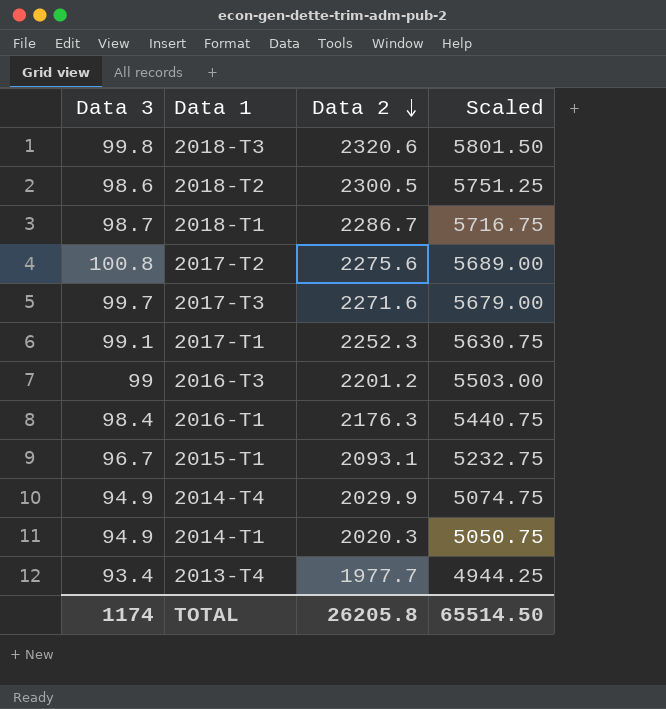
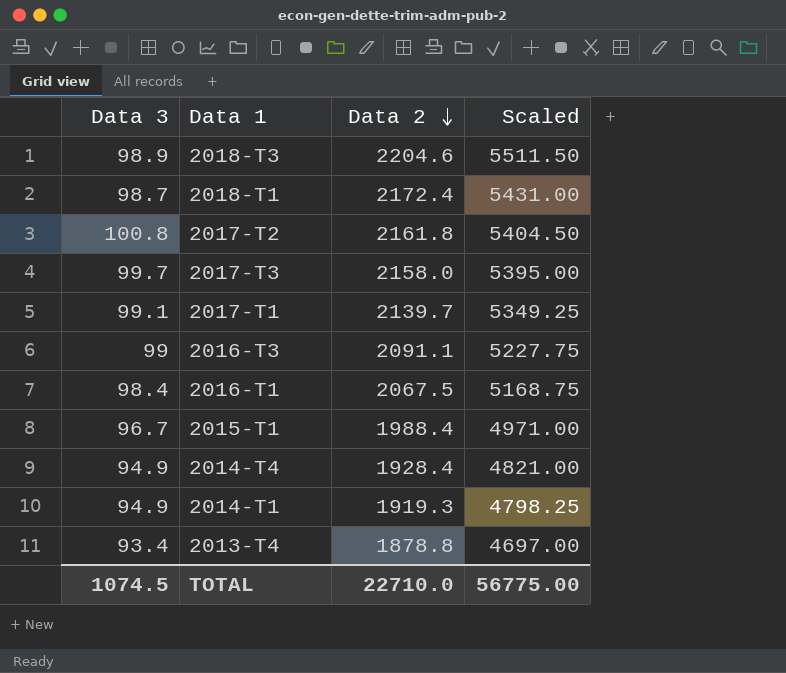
row 2018-T2: 98.6 | 2300.5 | 5751.25 -> none
2018-T3 | Data 3: 99.8 -> 98.9
2018-T3 | Data 2: 2320.6 -> 2204.6
2018-T3 | Scaled: 5801.50 -> 5511.50
2018-T1 | Data 2: 2286.7 -> 2172.4
2018-T1 | Scaled: 5716.75 -> 5431.00
2017-T2 | Data 2: 2275.6 -> 2161.8
2017-T2 | Scaled: 5689.00 -> 5404.50
2017-T3 | Data 2: 2271.6 -> 2158.0
2017-T3 | Scaled: 5679.00 -> 5395.00
2017-T1 | Data 2: 2252.3 -> 2139.7
2017-T1 | Scaled: 5630.75 -> 5349.25
2016-T3 | Data 2: 2201.2 -> 2091.1
2016-T3 | Scaled: 5503.00 -> 5227.75
2016-T1 | Data 2: 2176.3 -> 2067.5
2016-T1 | Scaled: 5440.75 -> 5168.75
2015-T1 | Data 2: 2093.1 -> 1988.4
2015-T1 | Scaled: 5232.75 -> 4971.00
2014-T4 | Data 2: 2029.9 -> 1928.4
2014-T4 | Scaled: 5074.75 -> 4821.00
2014-T1 | Data 2: 2020.3 -> 1919.3
2014-T1 | Scaled: 5050.75 -> 4798.25
2013-T4 | Data 2: 1977.7 -> 1878.8
2013-T4 | Scaled: 4944.25 -> 4697.00
TOTAL | Data 3: 1174 -> 1074.5
TOTAL | Data 2: 26205.8 -> 22710.0
TOTAL | Scaled: 65514.50 -> 56775.00

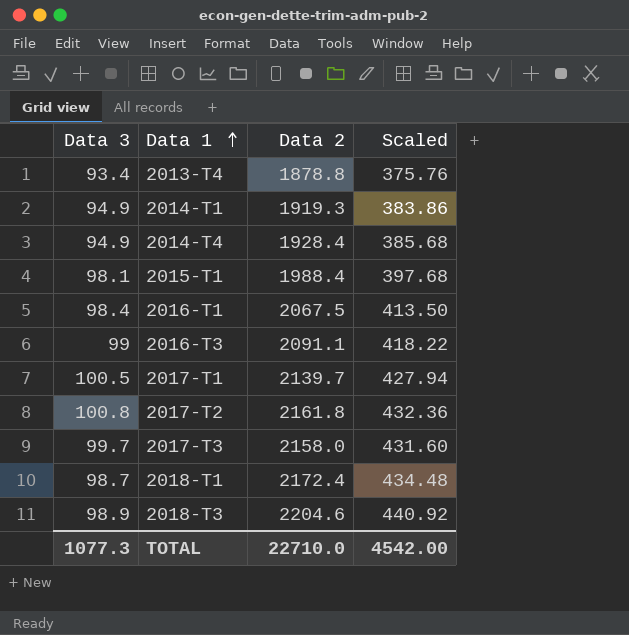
row order: Data 2 descending -> Data 1 ascending
column Scaled | formula: [Data 2] * 2.5 -> [Data 2] * 0.2
2015-T1 | Data 3: 96.7 -> 98.1
2017-T1 | Data 3: 99.1 -> 100.5
TOTAL | Data 3: 1074.5 -> 1077.3
TOTAL | Scaled: 56775.00 -> 4542.00

